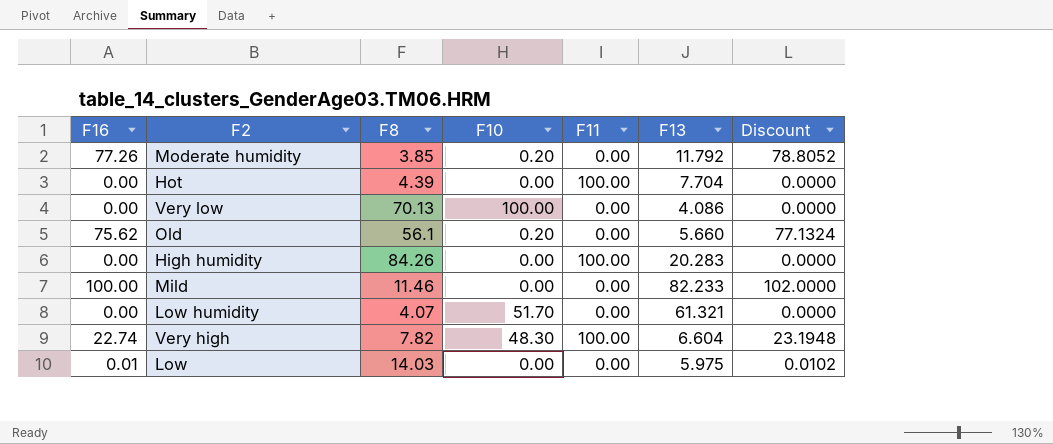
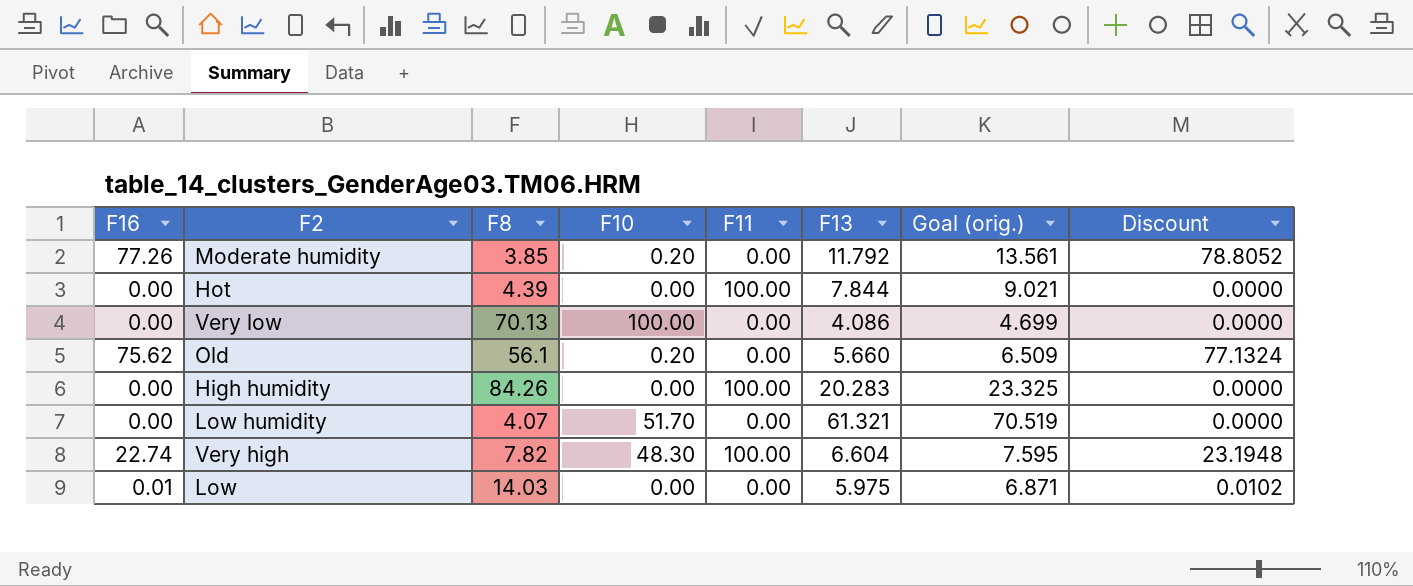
column Goal (orig.) | formula: none -> [F13] * 1.15
row Mild: 100.00 | 11.46 | 0.00 | 0.00 | 82.233 | 102.0000 -> none
Hot | F13: 7.704 -> 7.844

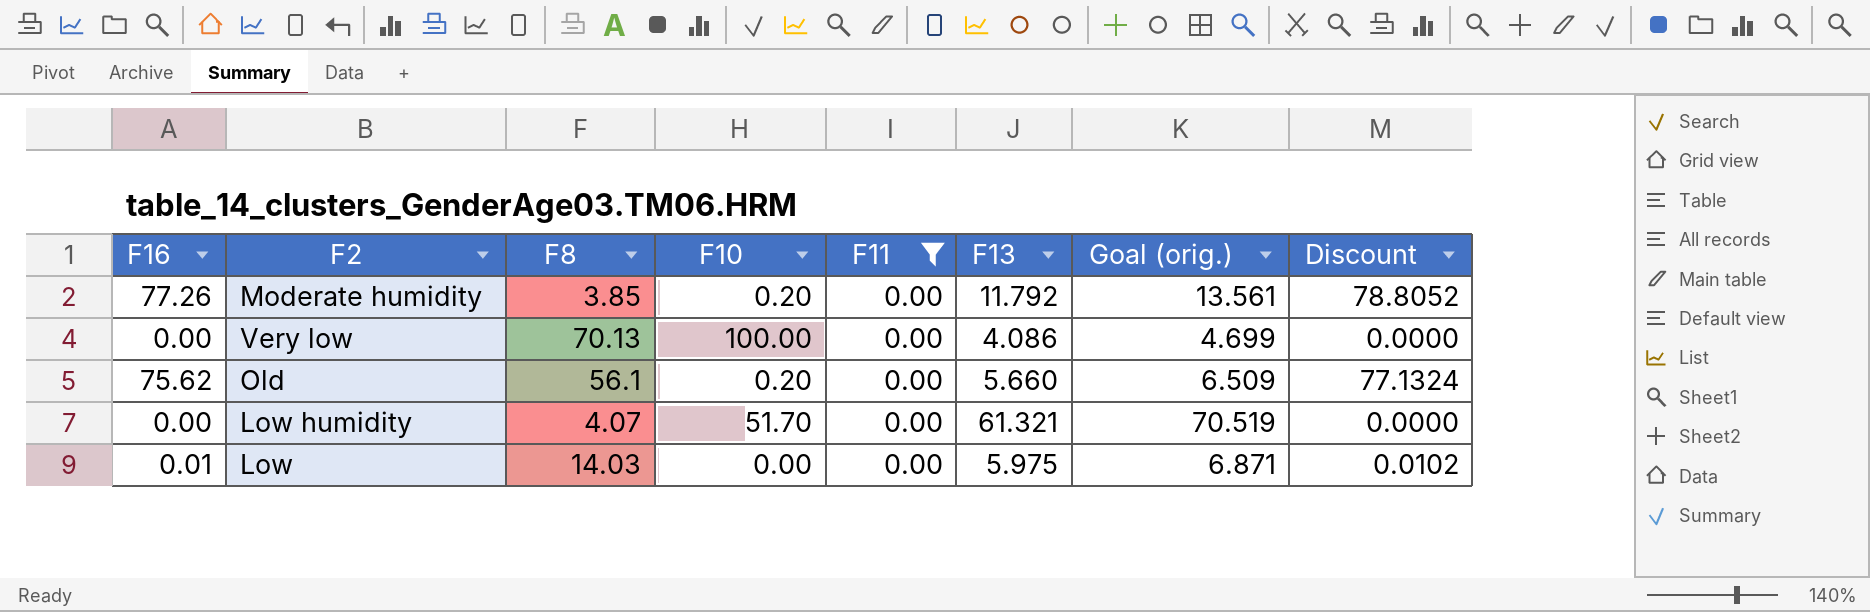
filter: none -> F11 = 0.00

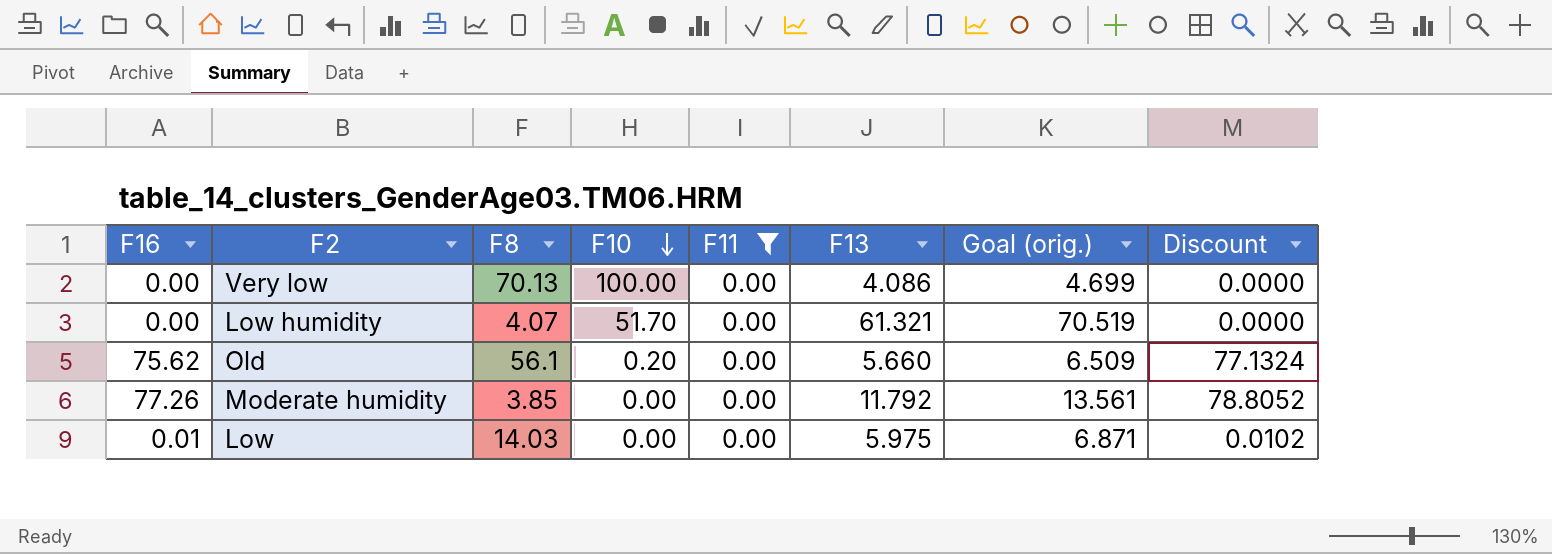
row order: none -> F10 descending
Moderate humidity | F10: 0.20 -> 0.00

